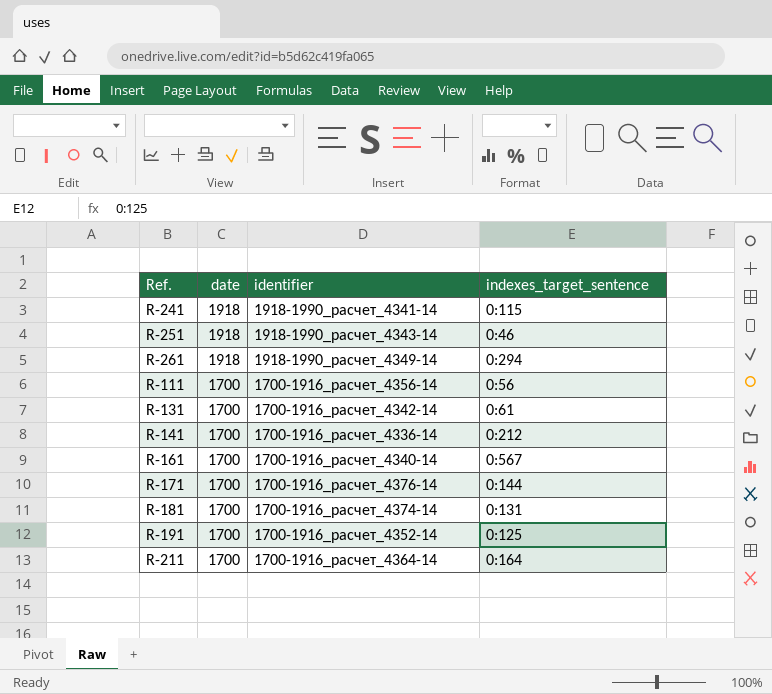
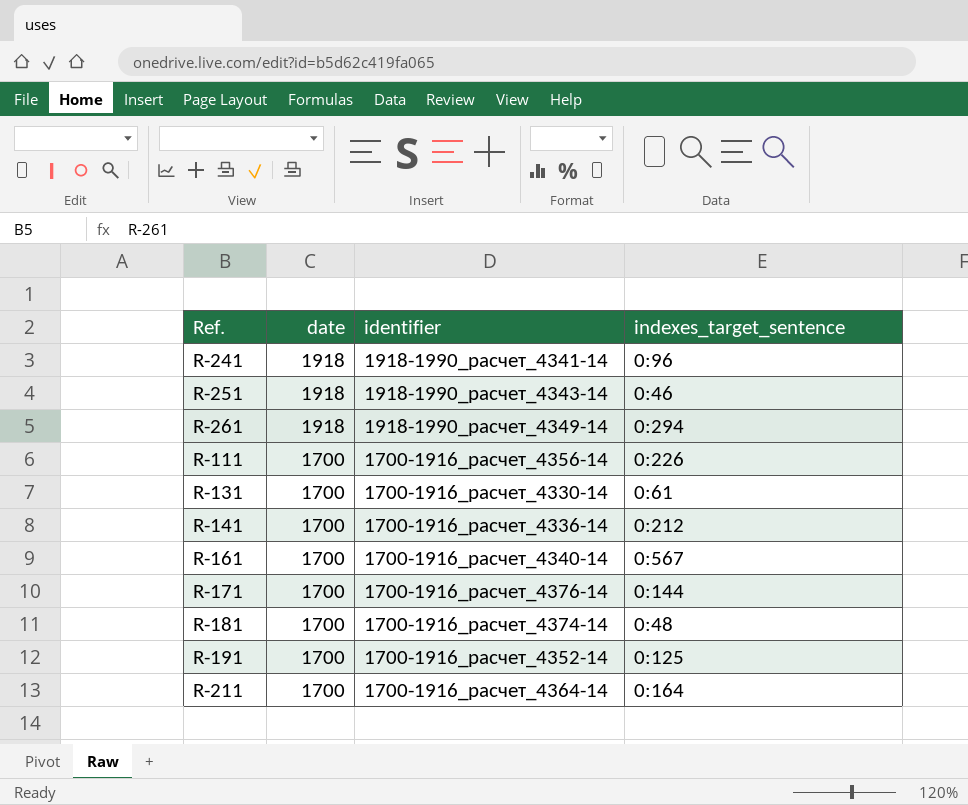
R-241 | indexes_target_sentence: 0:115 -> 0:96
R-111 | indexes_target_sentence: 0:56 -> 0:226
R-131 | identifier: 1700-1916_расчет_4342-14 -> 1700-1916_расчет_4330-14
R-181 | indexes_target_sentence: 0:131 -> 0:48

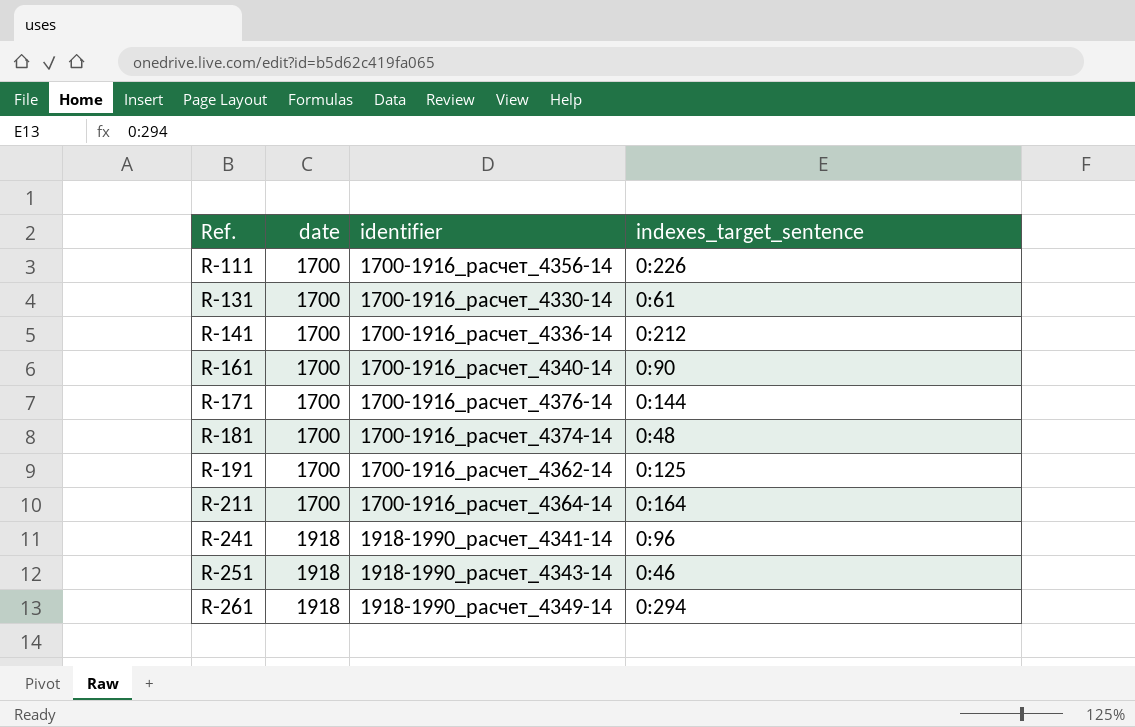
row order: date descending -> Ref. ascending
R-161 | indexes_target_sentence: 0:567 -> 0:90
R-191 | identifier: 1700-1916_расчет_4352-14 -> 1700-1916_расчет_4362-14

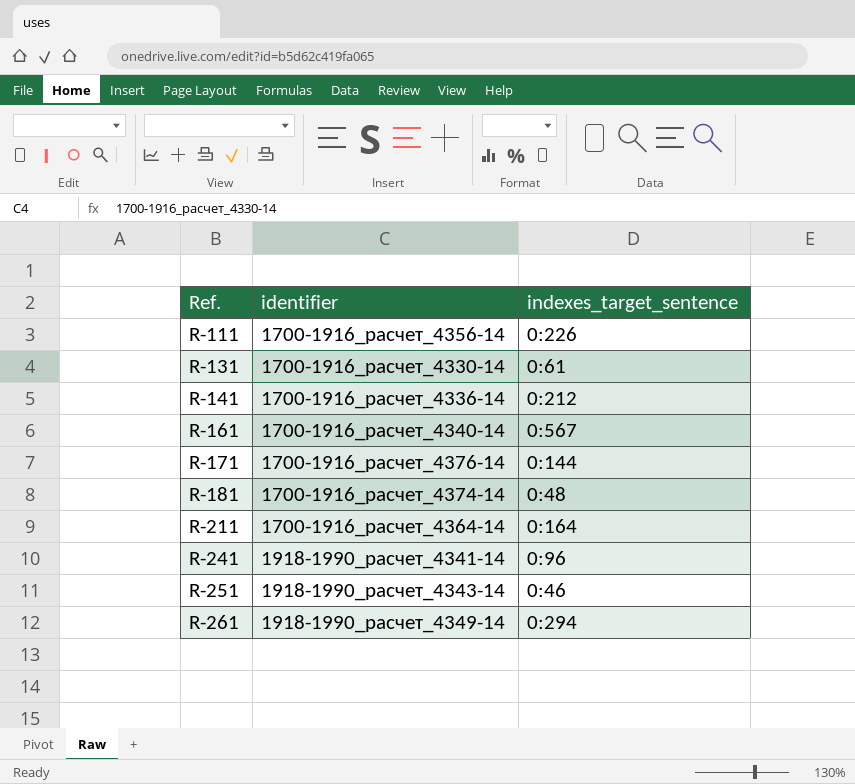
column date | position: 2 -> none
row R-191: 1700 | 1700-1916_расчет_4362-14 | 0:125 -> none
R-161 | indexes_target_sentence: 0:90 -> 0:567

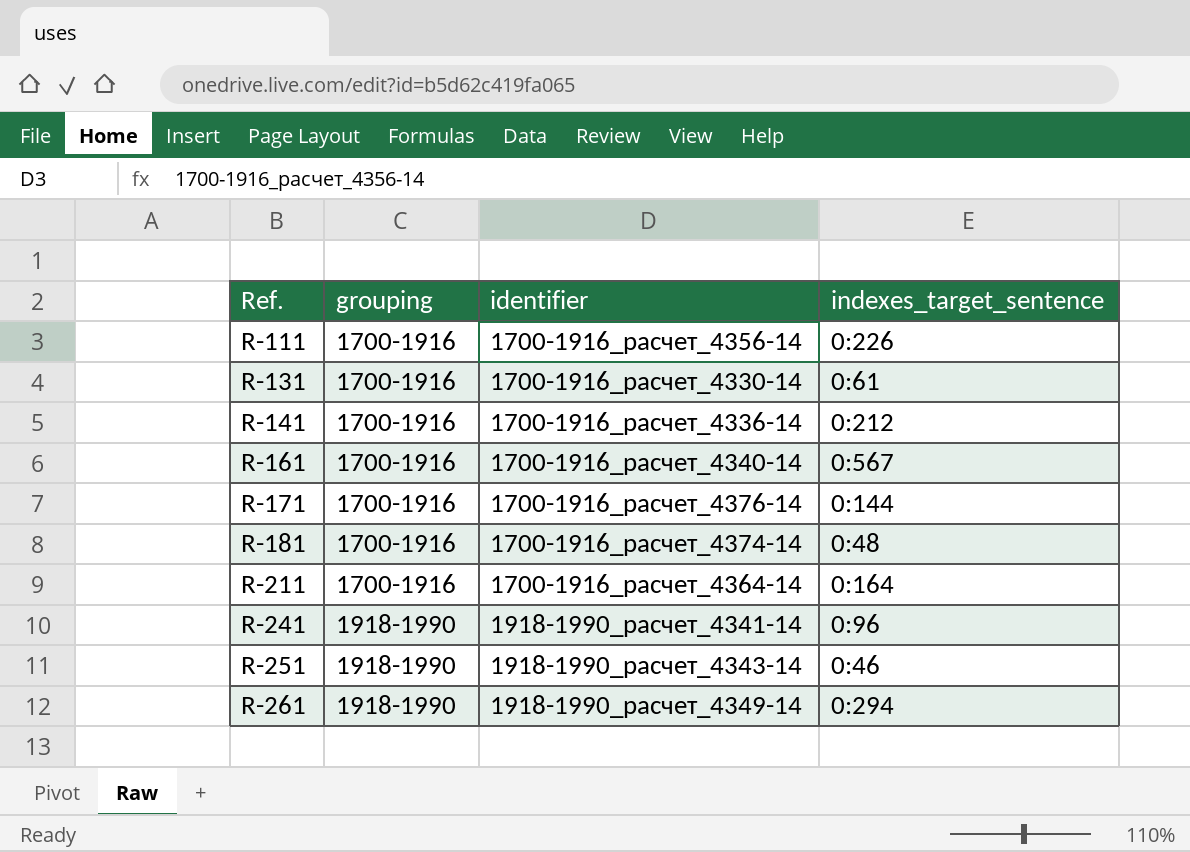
column grouping | position: none -> 2

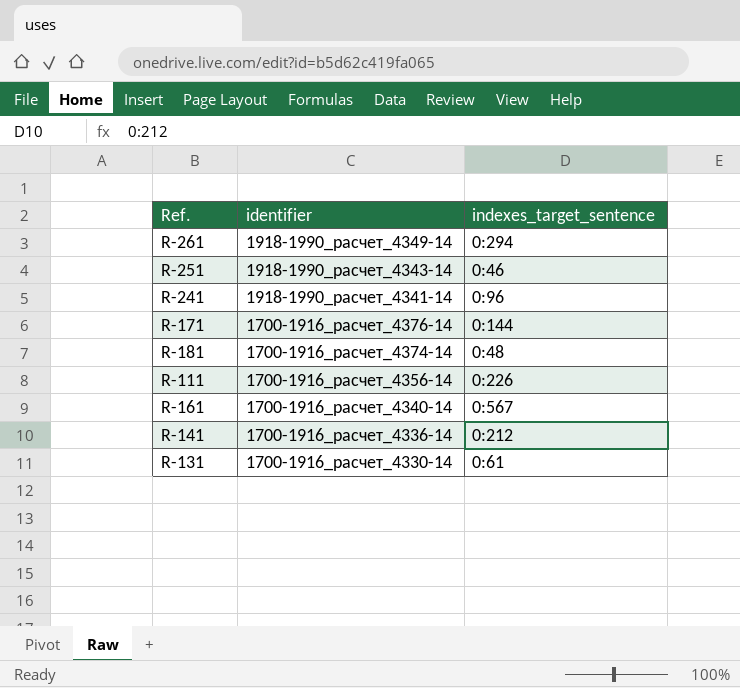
row order: Ref. ascending -> identifier descending
column grouping | position: 2 -> none
row R-211: 1700-1916 | 1700-1916_расчет_4364-14 | 0:164 -> none

